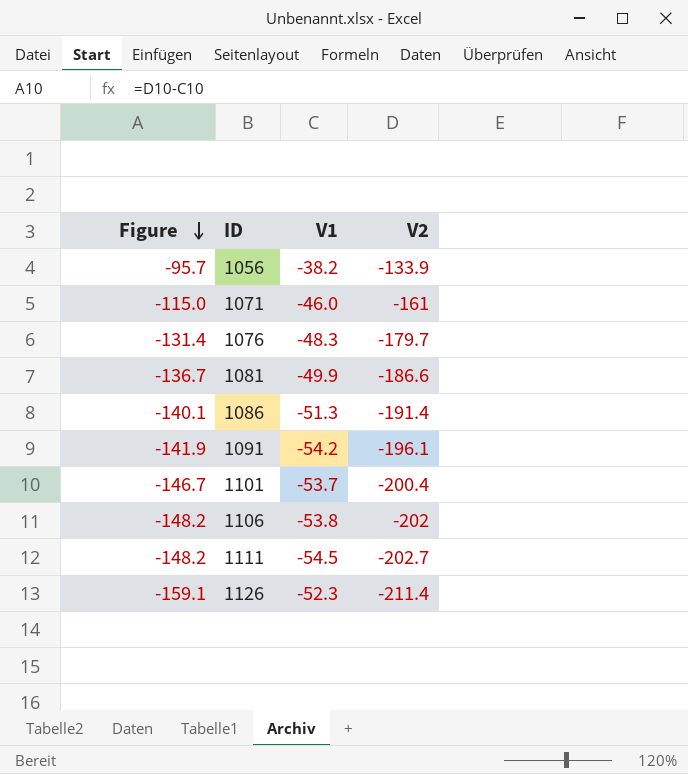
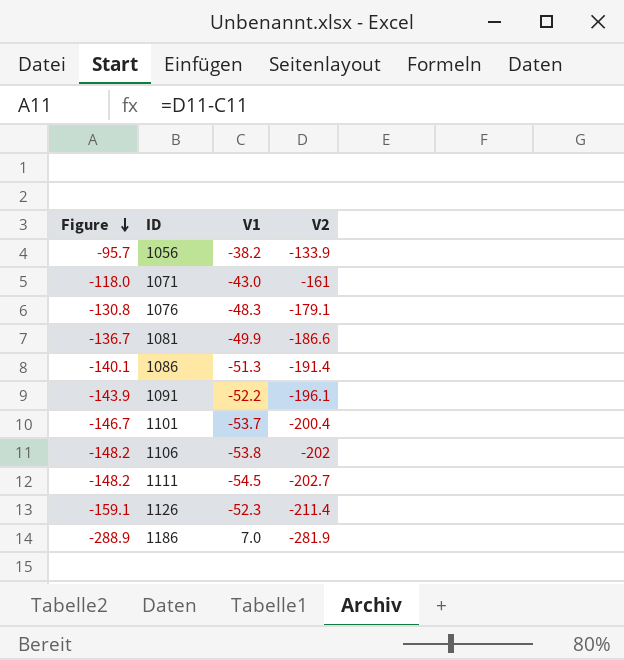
1071 | Figure: -115.0 -> -118.0
1071 | V1: -46.0 -> -43.0
1076 | Figure: -131.4 -> -130.8
1076 | V2: -179.7 -> -179.1
1091 | Figure: -141.9 -> -143.9
1091 | V1: -54.2 -> -52.2
row 1186: none -> -288.9 | 7.0 | -281.9

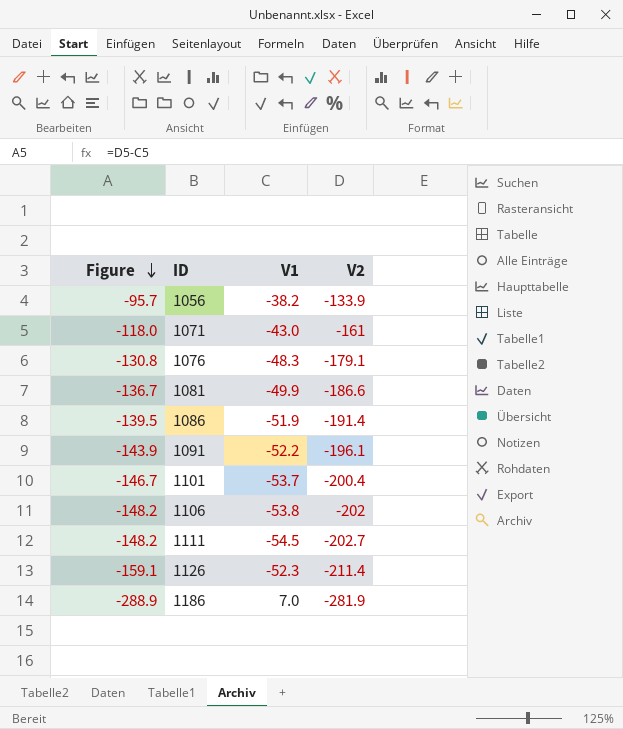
1086 | Figure: -140.1 -> -139.5
1086 | V1: -51.3 -> -51.9

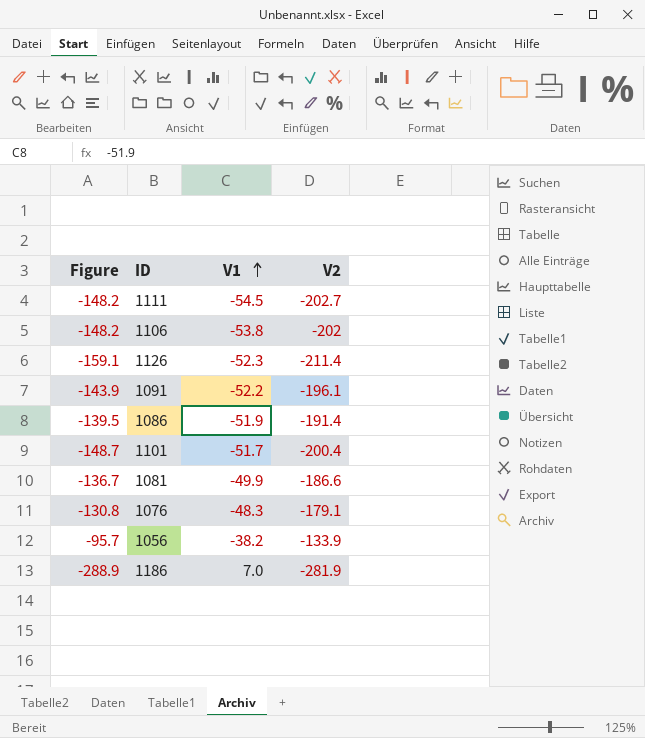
row order: Figure descending -> V1 ascending
row 1071: -118.0 | -43.0 | -161 -> none
1101 | Figure: -146.7 -> -148.7
1101 | V1: -53.7 -> -51.7

